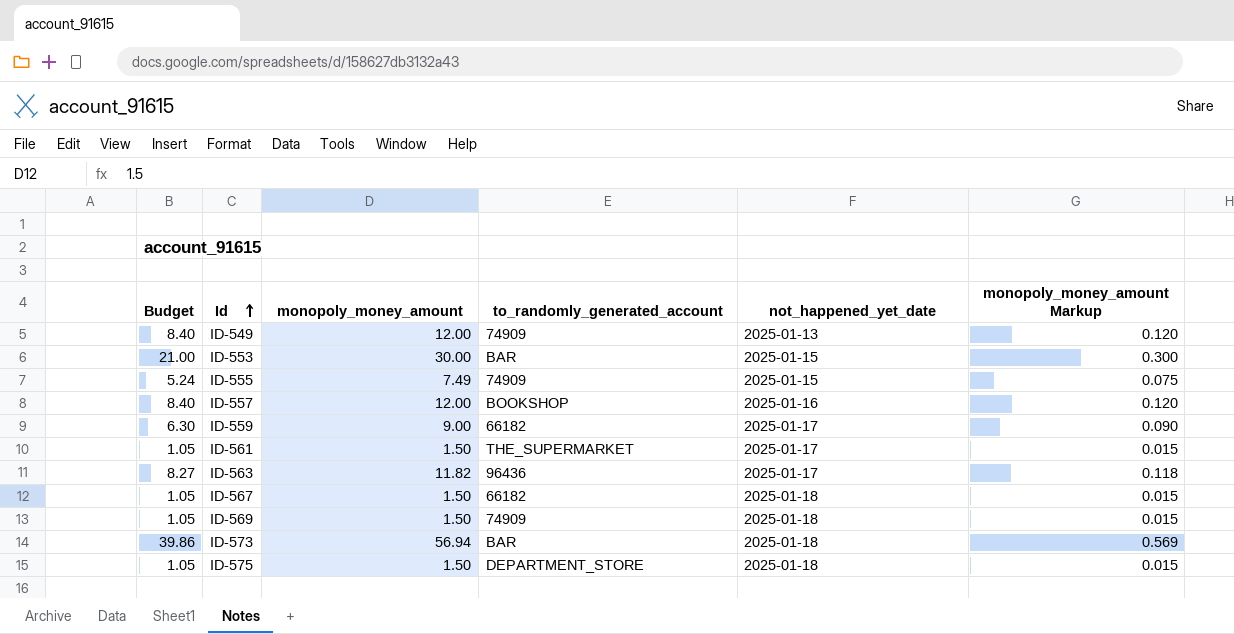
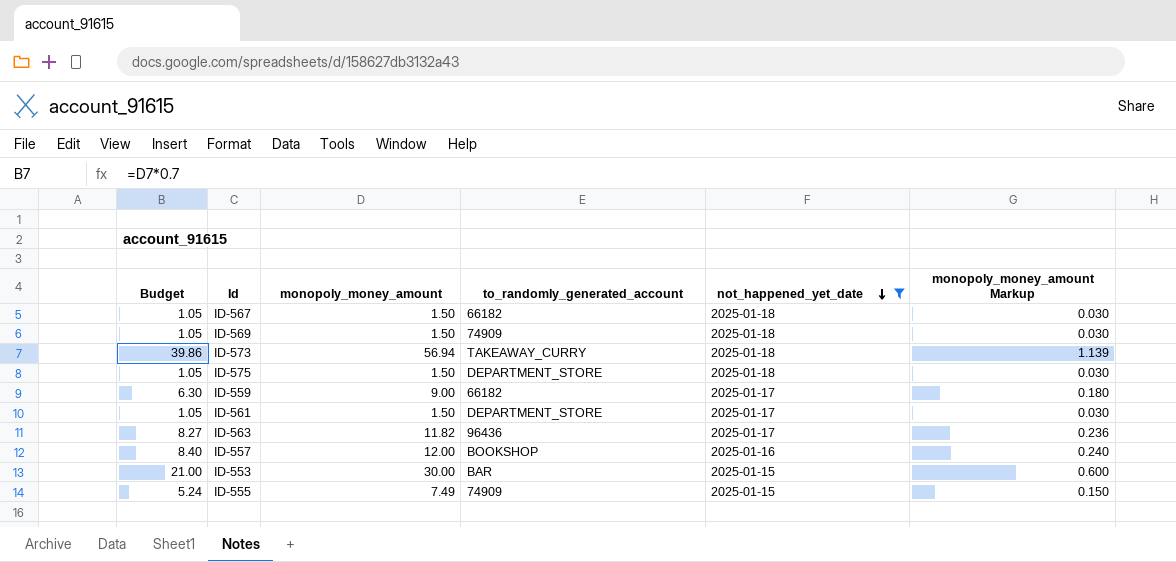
filter: none -> not_happened_yet_date != 2025-01-13
row order: Id ascending -> not_happened_yet_date descending
column monopoly_money_amount Markup | formula: [monopoly_money_amount] * 0.01 -> [monopoly_money_amount] * 0.02
ID-573 | to_randomly_generated_account: BAR -> TAKEAWAY_CURRY
ID-561 | to_randomly_generated_account: THE_SUPERMARKET -> DEPARTMENT_STORE

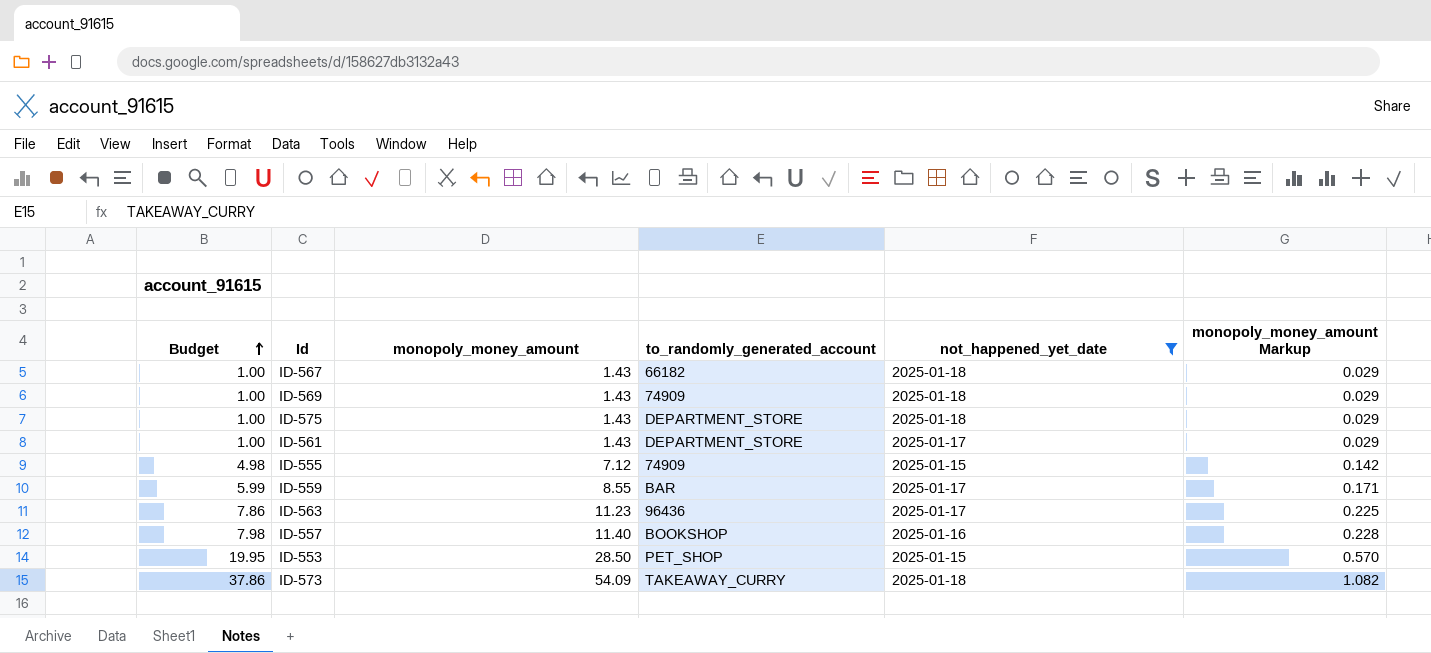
row order: not_happened_yet_date descending -> Budget ascending
ID-567 | Budget: 1.05 -> 1.00
ID-567 | monopoly_money_amount: 1.50 -> 1.43
ID-567 | monopoly_money_amount Markup: 0.030 -> 0.029
ID-569 | Budget: 1.05 -> 1.00
ID-569 | monopoly_money_amount: 1.50 -> 1.43
ID-569 | monopoly_money_amount Markup: 0.030 -> 0.029
ID-575 | Budget: 1.05 -> 1.00
ID-575 | monopoly_money_amount: 1.50 -> 1.43
ID-575 | monopoly_money_amount Markup: 0.030 -> 0.029
ID-561 | Budget: 1.05 -> 1.00
ID-561 | monopoly_money_amount: 1.50 -> 1.43
ID-561 | monopoly_money_amount Markup: 0.030 -> 0.029
ID-555 | Budget: 5.24 -> 4.98
ID-555 | monopoly_money_amount: 7.49 -> 7.12
ID-555 | monopoly_money_amount Markup: 0.150 -> 0.142
ID-559 | Budget: 6.30 -> 5.99
ID-559 | monopoly_money_amount: 9.00 -> 8.55
ID-559 | to_randomly_generated_account: 66182 -> BAR
ID-559 | monopoly_money_amount Markup: 0.180 -> 0.171
ID-563 | Budget: 8.27 -> 7.86
ID-563 | monopoly_money_amount: 11.82 -> 11.23
ID-563 | monopoly_money_amount Markup: 0.236 -> 0.225
ID-557 | Budget: 8.40 -> 7.98
ID-557 | monopoly_money_amount: 12.00 -> 11.40
ID-557 | monopoly_money_amount Markup: 0.240 -> 0.228
ID-553 | Budget: 21.00 -> 19.95
ID-553 | monopoly_money_amount: 30.00 -> 28.50
ID-553 | to_randomly_generated_account: BAR -> PET_SHOP
ID-553 | monopoly_money_amount Markup: 0.600 -> 0.570
ID-573 | Budget: 39.86 -> 37.86
ID-573 | monopoly_money_amount: 56.94 -> 54.09
ID-573 | monopoly_money_amount Markup: 1.139 -> 1.082

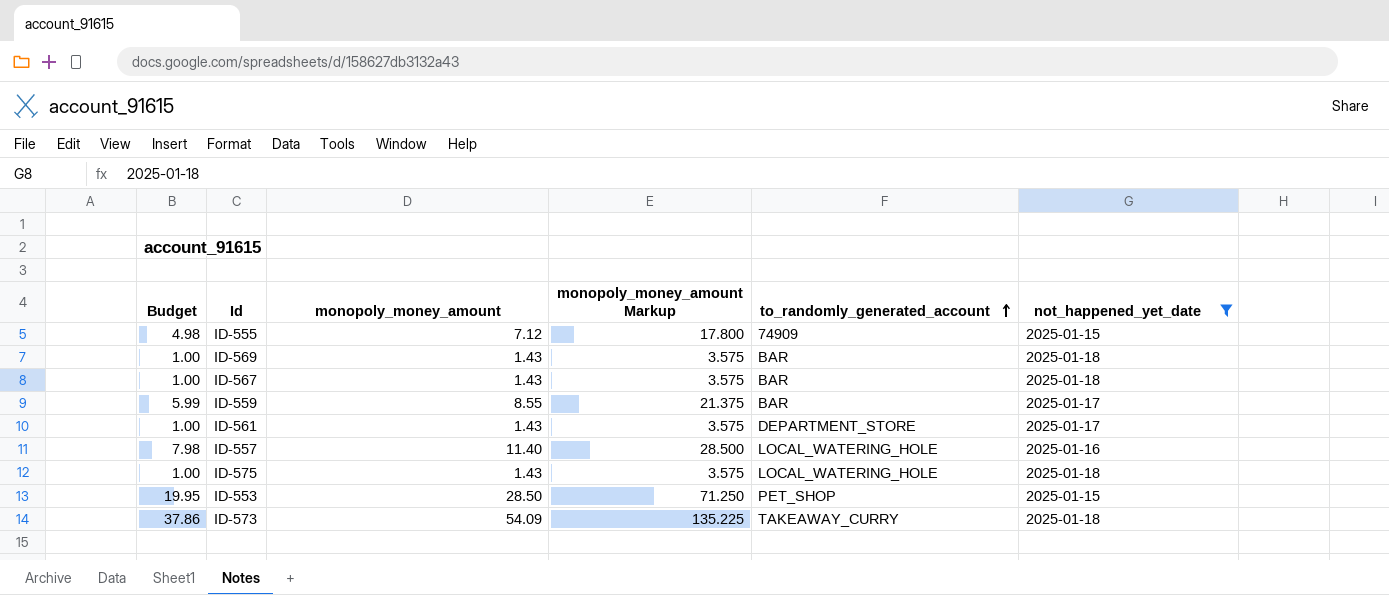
row order: Budget ascending -> to_randomly_generated_account ascending
column monopoly_money_amount Markup | formula: [monopoly_money_amount] * 0.02 -> [monopoly_money_amount] * 2.5
column monopoly_money_amount Markup | position: 6 -> 4
row ID-563: 7.86 | 11.23 | 96436 | 2025-01-17 | 0.225 -> none
ID-569 | to_randomly_generated_account: 74909 -> BAR
ID-567 | to_randomly_generated_account: 66182 -> BAR
ID-557 | to_randomly_generated_account: BOOKSHOP -> LOCAL_WATERING_HOLE
ID-575 | to_randomly_generated_account: DEPARTMENT_STORE -> LOCAL_WATERING_HOLE

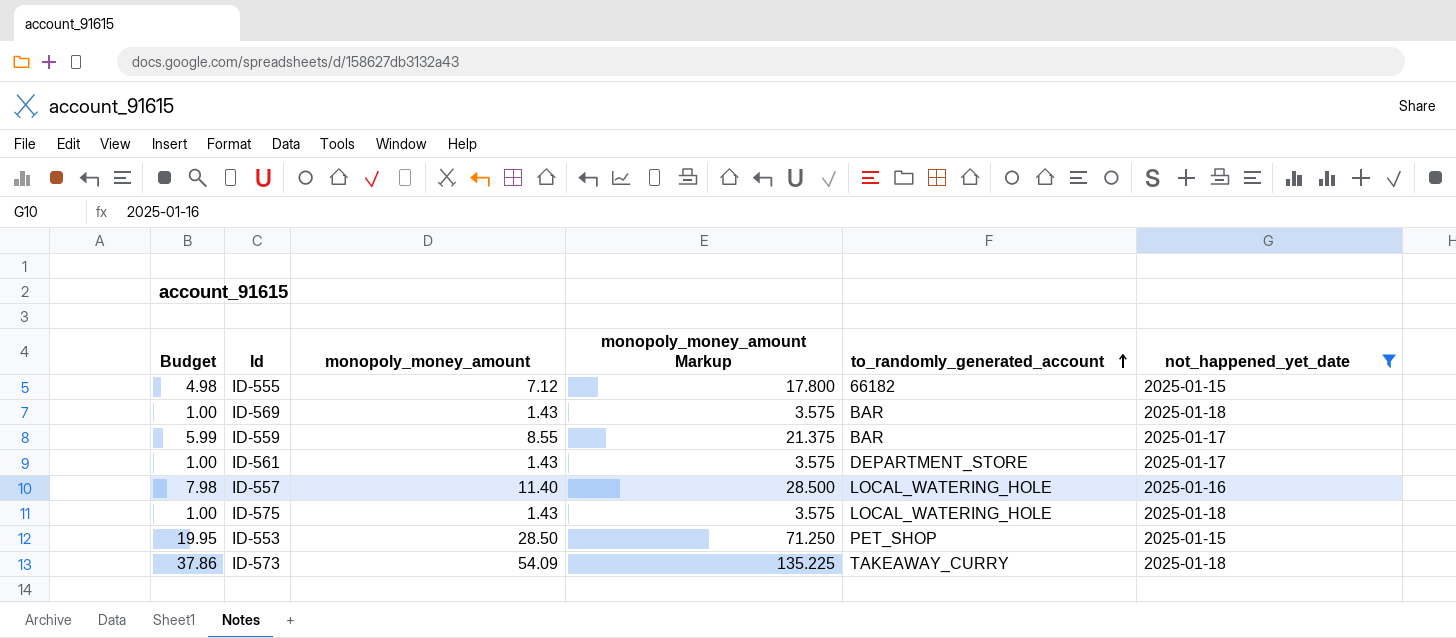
row ID-567: 1.00 | 1.43 | 3.575 | BAR | 2025-01-18 -> none
ID-555 | to_randomly_generated_account: 74909 -> 66182

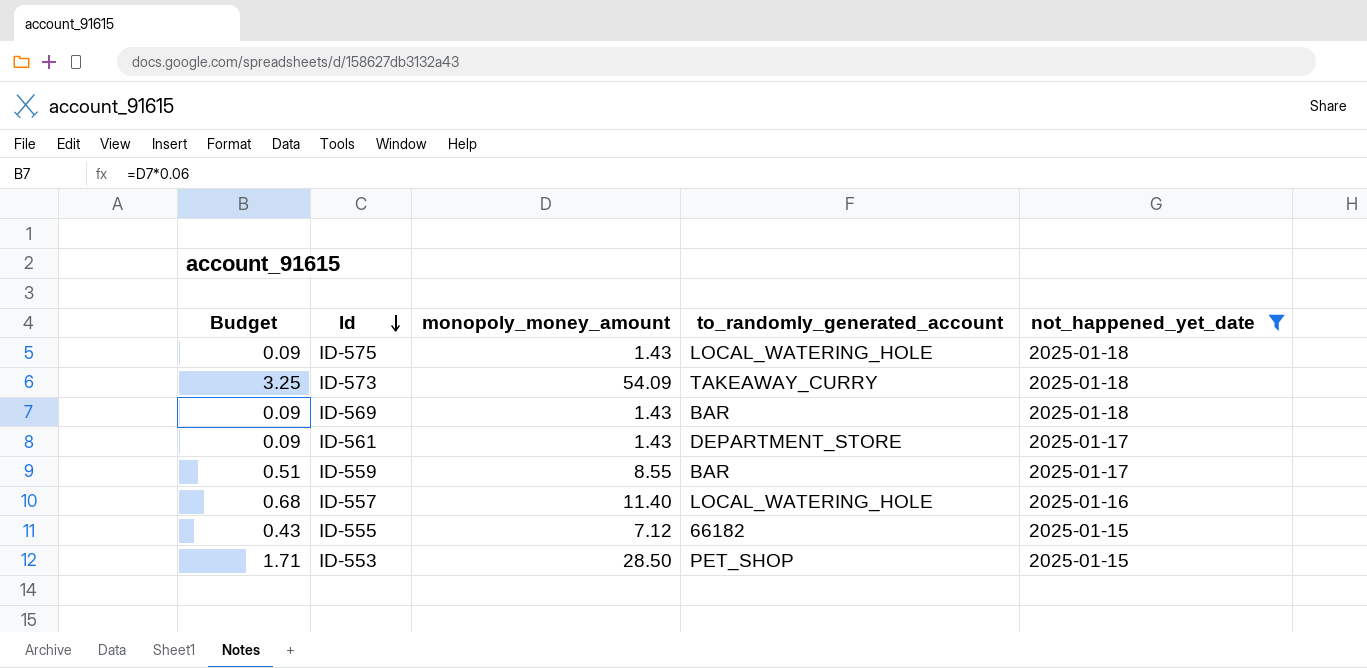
row order: to_randomly_generated_account ascending -> Id descending
column monopoly_money_amount Markup | formula: [monopoly_money_amount] * 2.5 -> none
column Budget | formula: [monopoly_money_amount] * 0.7 -> [monopoly_money_amount] * 0.06

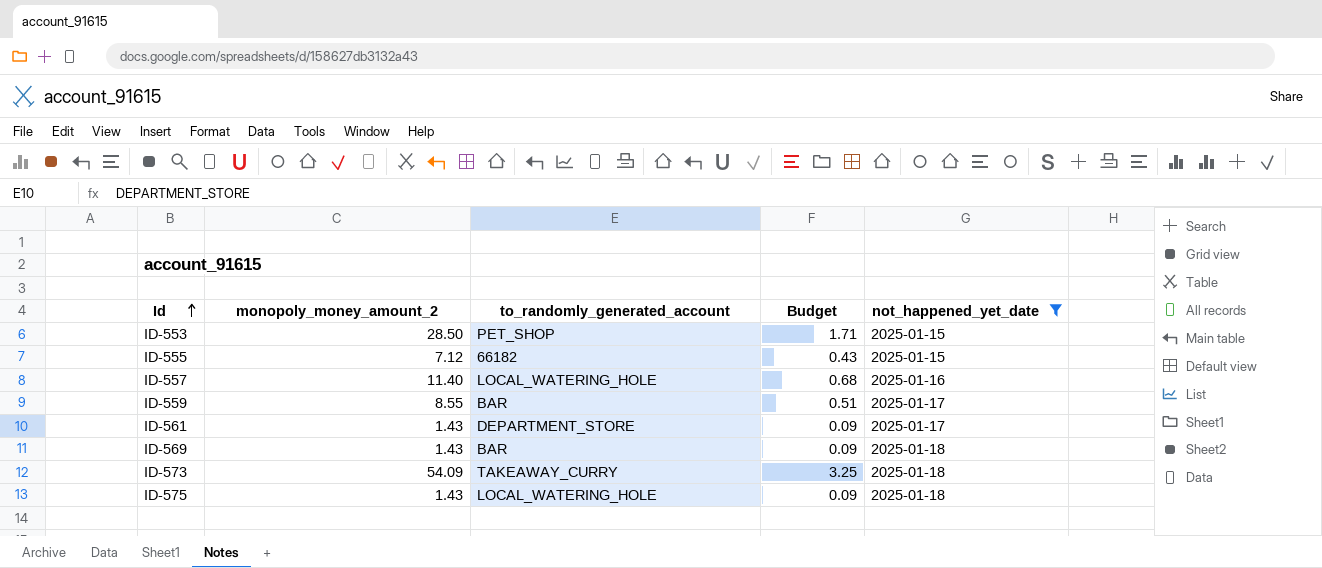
row order: Id descending -> Id ascending
column name: monopoly_money_amount -> monopoly_money_amount_2
column Budget | position: 1 -> 4

